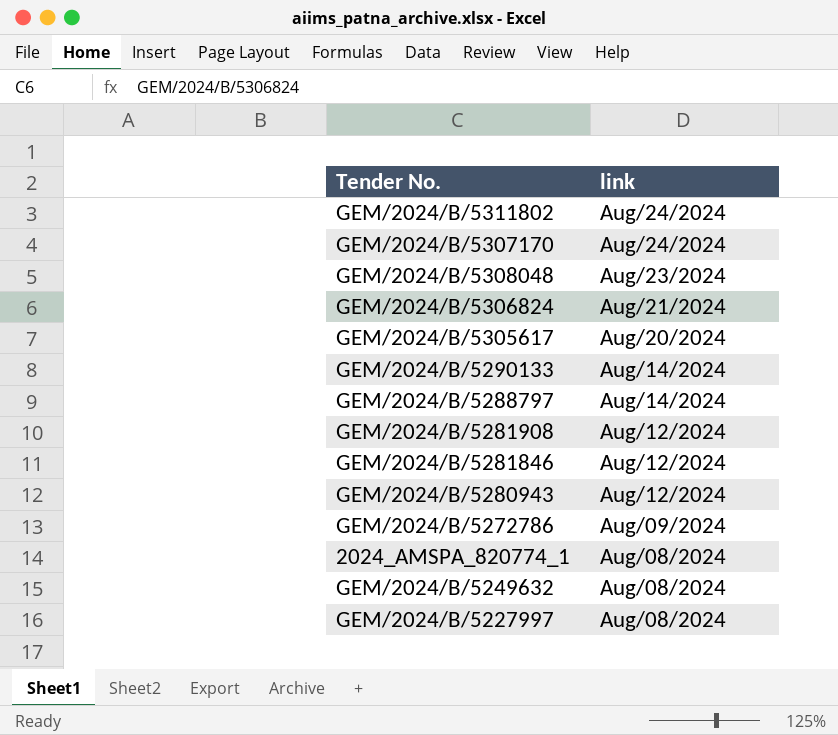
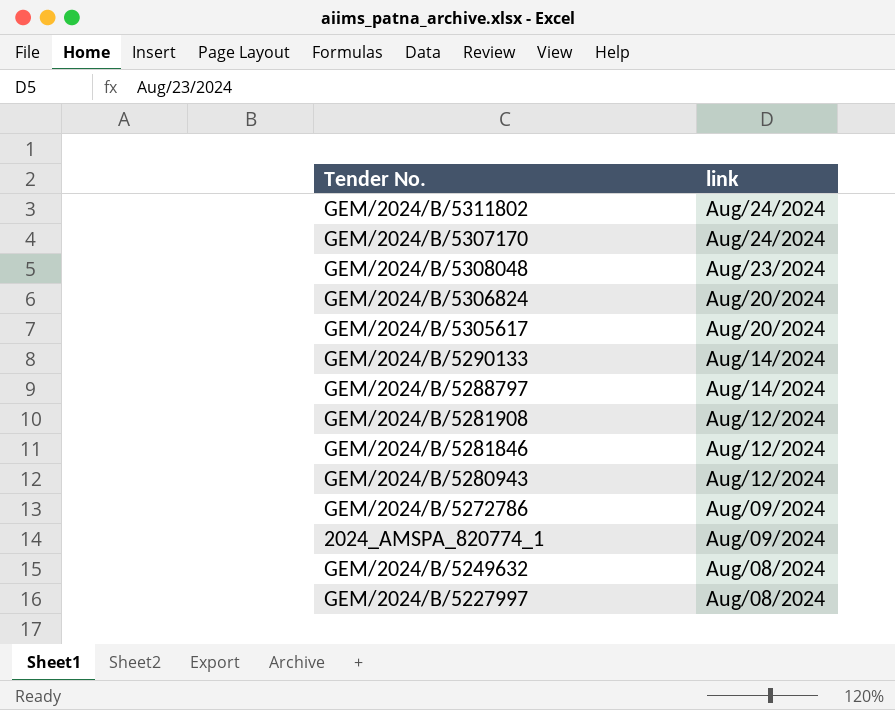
GEM/2024/B/5306824 | link: Aug/21/2024 -> Aug/20/2024
2024_AMSPA_820774_1 | link: Aug/08/2024 -> Aug/09/2024

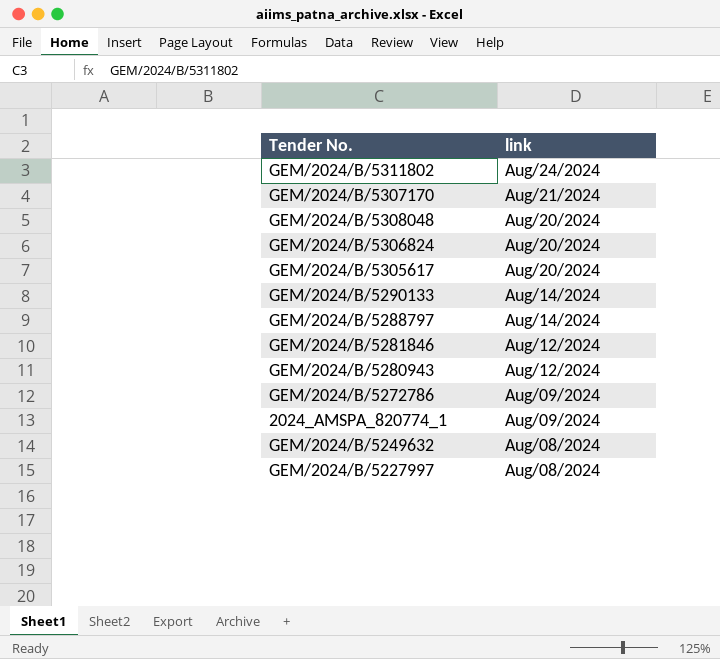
row GEM/2024/B/5281908: Aug/12/2024 -> none
GEM/2024/B/5307170 | link: Aug/24/2024 -> Aug/21/2024
GEM/2024/B/5308048 | link: Aug/23/2024 -> Aug/20/2024

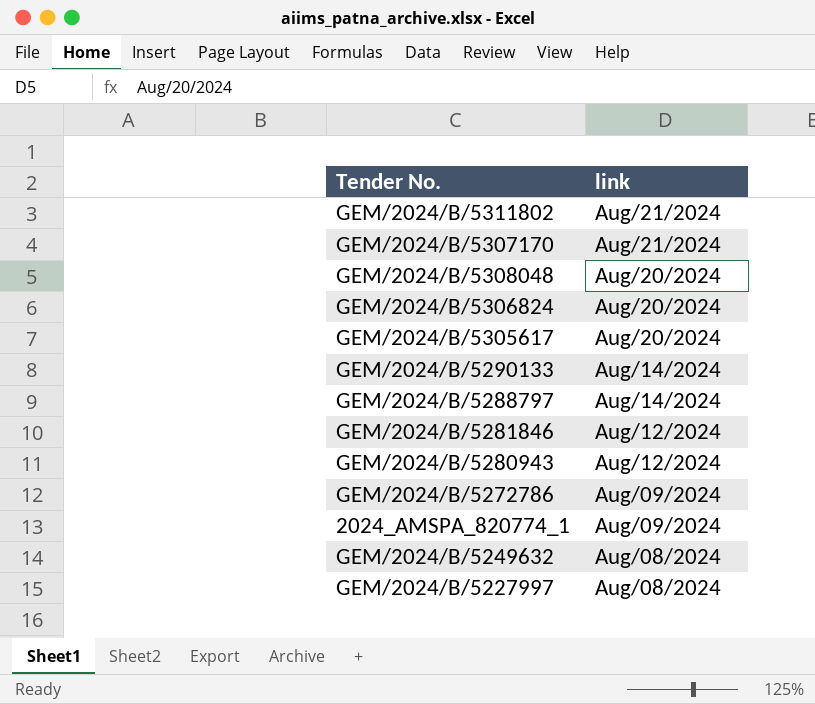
GEM/2024/B/5311802 | link: Aug/24/2024 -> Aug/21/2024

